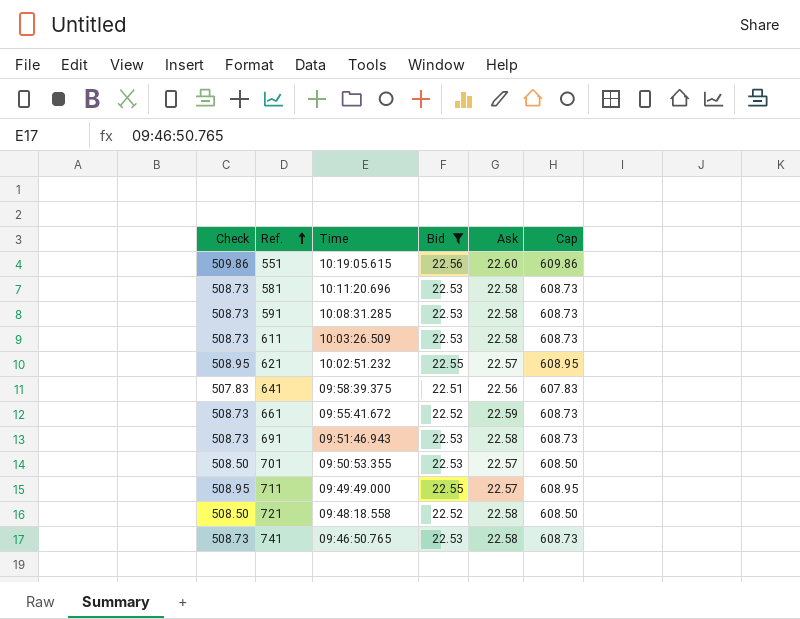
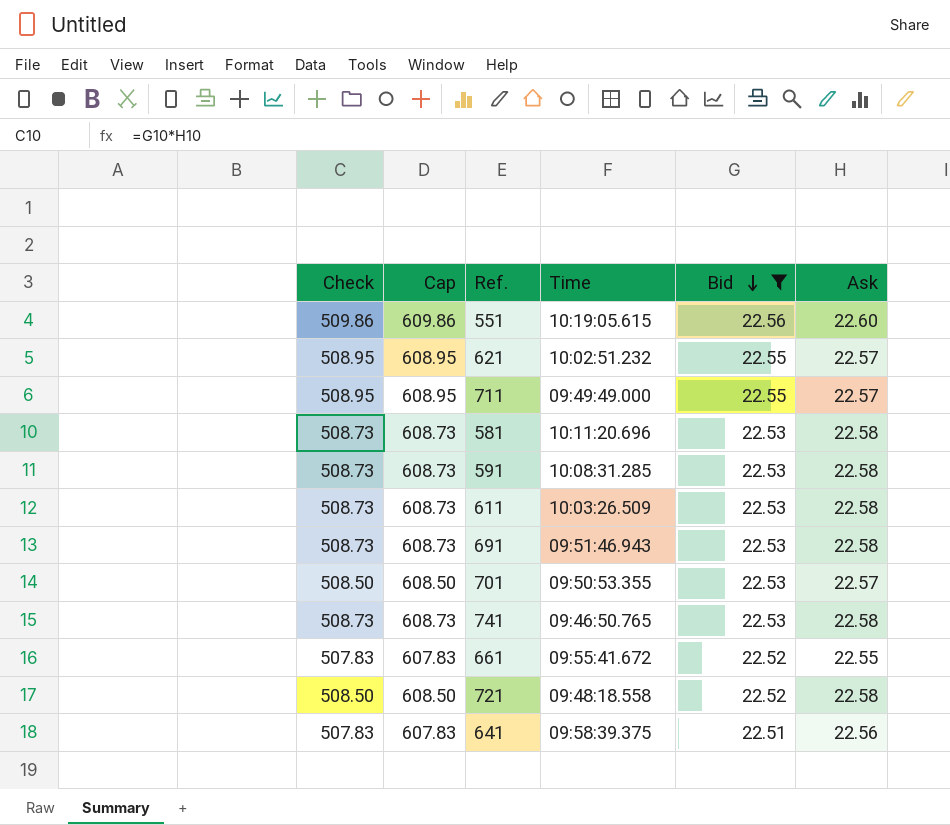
row order: Ref. ascending -> Bid descending
column Cap | position: 6 -> 2
661 | Check: 508.73 -> 507.83
661 | Cap: 608.73 -> 607.83
661 | Ask: 22.59 -> 22.55

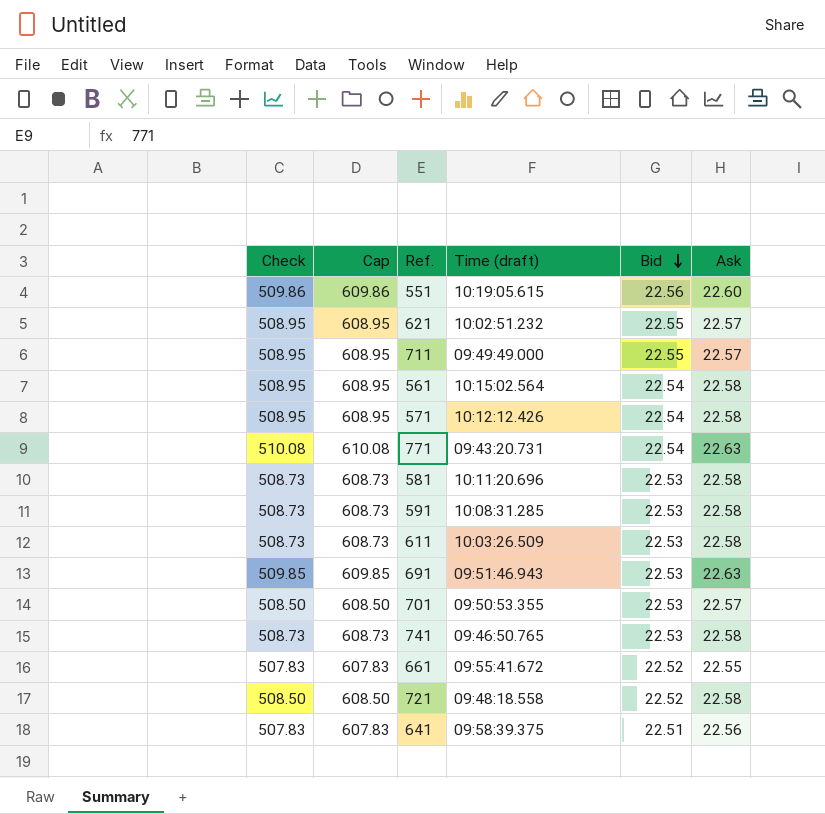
filter: Bid != 22.54 -> none
column name: Time -> Time (draft)
691 | Check: 508.73 -> 509.85
691 | Cap: 608.73 -> 609.85
691 | Ask: 22.58 -> 22.63

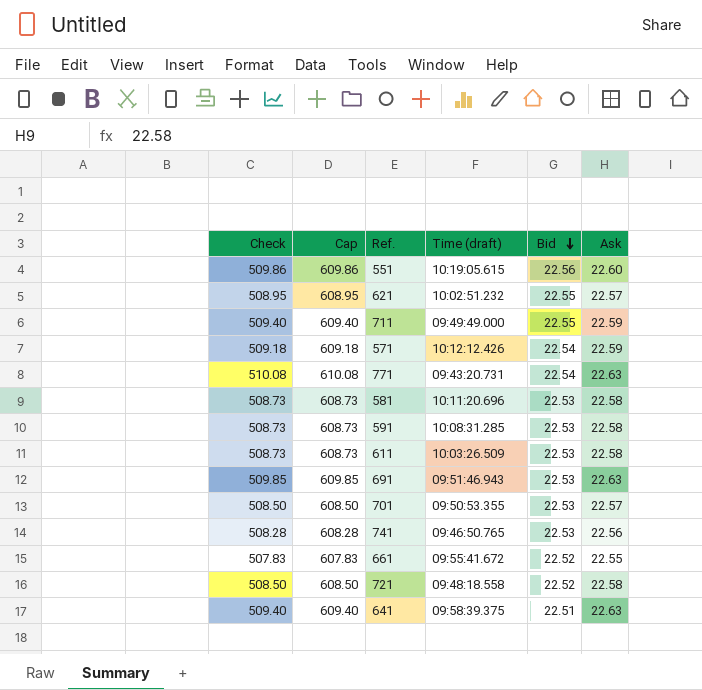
row 561: 508.95 | 608.95 | 10:15:02.564 | 22.54 | 22.58 -> none
711 | Check: 508.95 -> 509.40
711 | Cap: 608.95 -> 609.40
711 | Ask: 22.57 -> 22.59
571 | Check: 508.95 -> 509.18
571 | Cap: 608.95 -> 609.18
571 | Ask: 22.58 -> 22.59
741 | Check: 508.73 -> 508.28
741 | Cap: 608.73 -> 608.28
741 | Ask: 22.58 -> 22.56
641 | Check: 507.83 -> 509.40
641 | Cap: 607.83 -> 609.40
641 | Ask: 22.56 -> 22.63

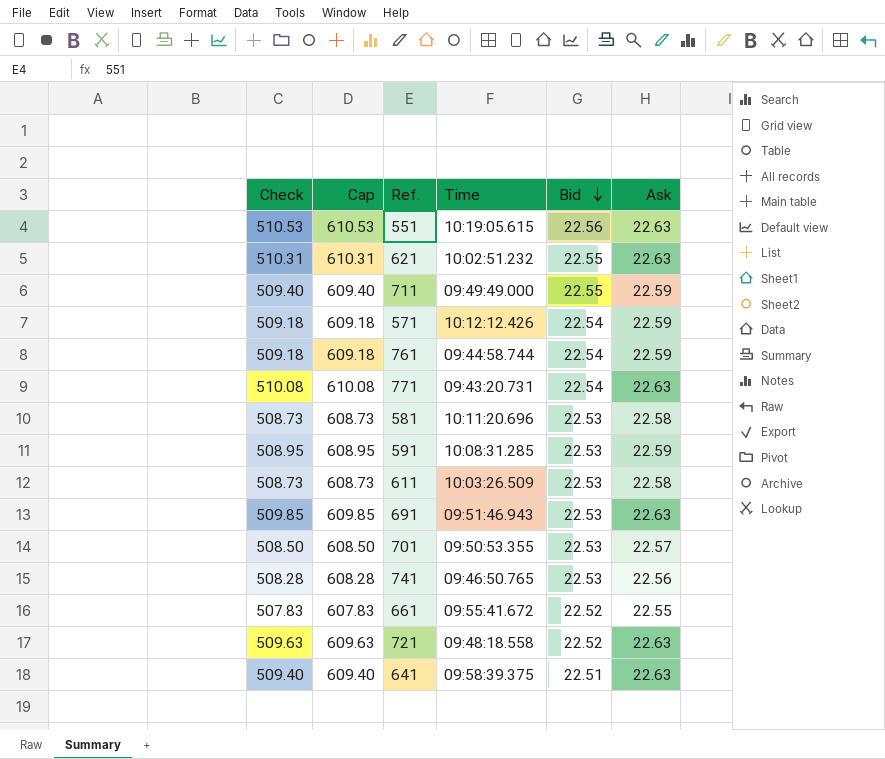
column name: Time (draft) -> Time
551 | Check: 509.86 -> 510.53
551 | Cap: 609.86 -> 610.53
551 | Ask: 22.60 -> 22.63
621 | Check: 508.95 -> 510.31
621 | Cap: 608.95 -> 610.31
621 | Ask: 22.57 -> 22.63
row 761: none -> 509.18 | 609.18 | 09:44:58.744 | 22.54 | 22.59
591 | Check: 508.73 -> 508.95
591 | Cap: 608.73 -> 608.95
591 | Ask: 22.58 -> 22.59
721 | Check: 508.50 -> 509.63
721 | Cap: 608.50 -> 609.63
721 | Ask: 22.58 -> 22.63

